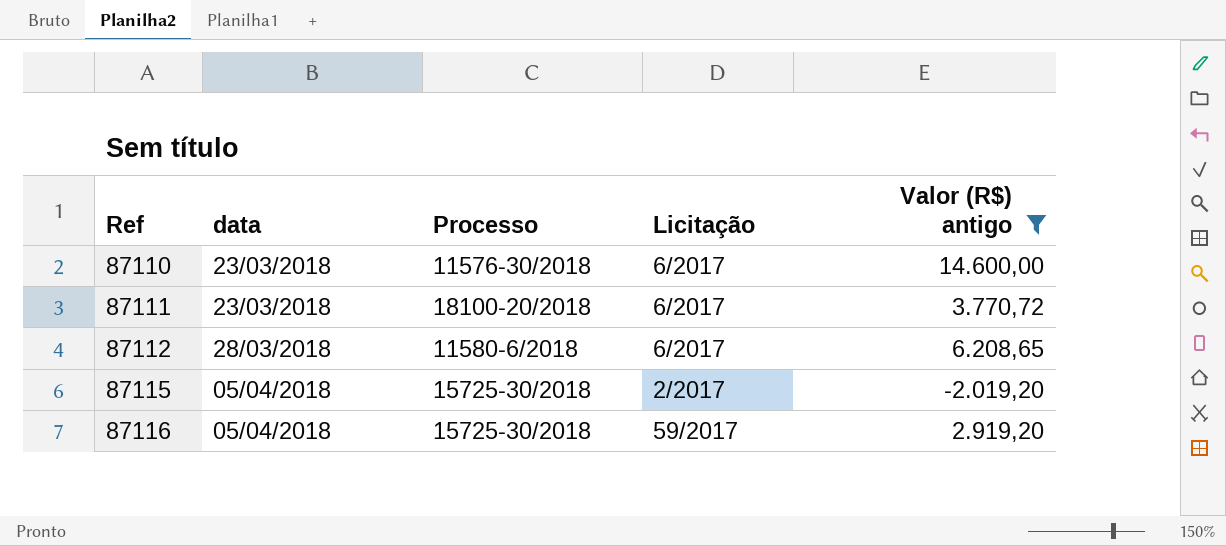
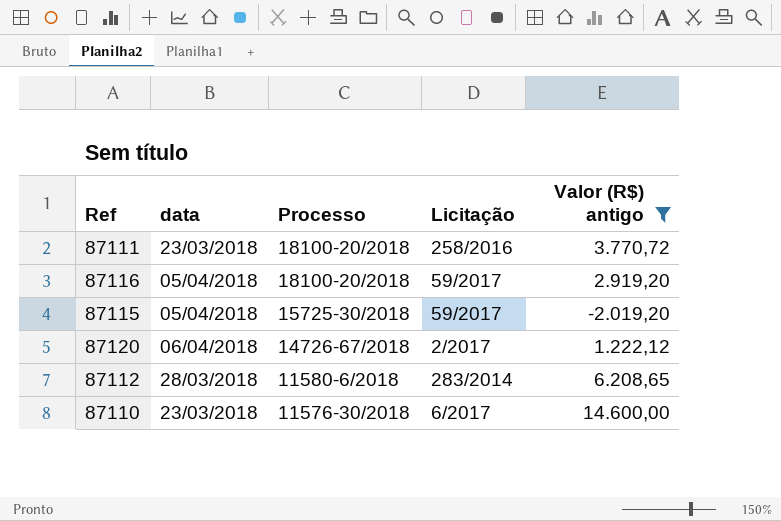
row order: Ref ascending -> Processo descending
87111 | Licitação: 6/2017 -> 258/2016
87116 | Processo: 15725-30/2018 -> 18100-20/2018
87115 | Licitação: 2/2017 -> 59/2017
row 87120: none -> 06/04/2018 | 14726-67/2018 | 2/2017 | 1.222,12
87112 | Licitação: 6/2017 -> 283/2014

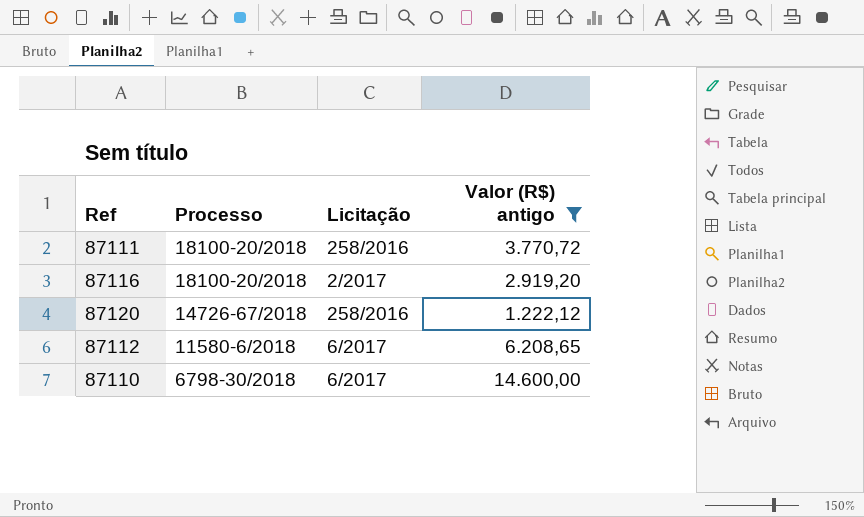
column data | position: 2 -> none
row 87115: 05/04/2018 | 15725-30/2018 | 59/2017 | -2.019,20 -> none
87116 | Licitação: 59/2017 -> 2/2017
87120 | Licitação: 2/2017 -> 258/2016
87112 | Licitação: 283/2014 -> 6/2017
87110 | Processo: 11576-30/2018 -> 6798-30/2018

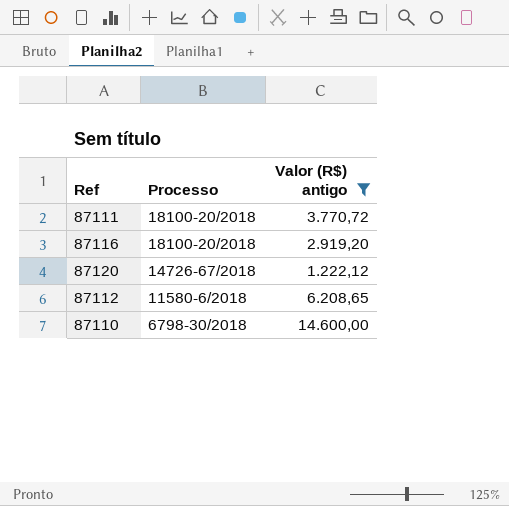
column Licitação | position: 3 -> none

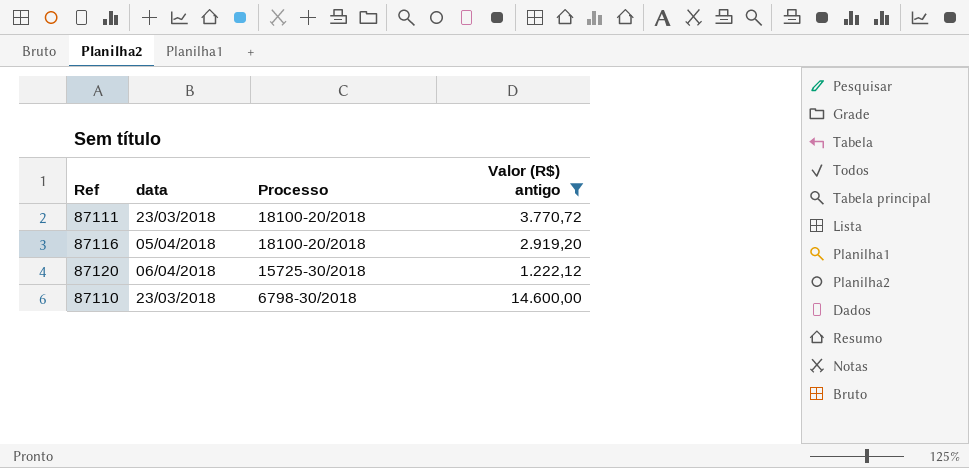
column data | position: none -> 2
row 87112: 11580-6/2018 | 6.208,65 -> none
87120 | Processo: 14726-67/2018 -> 15725-30/2018

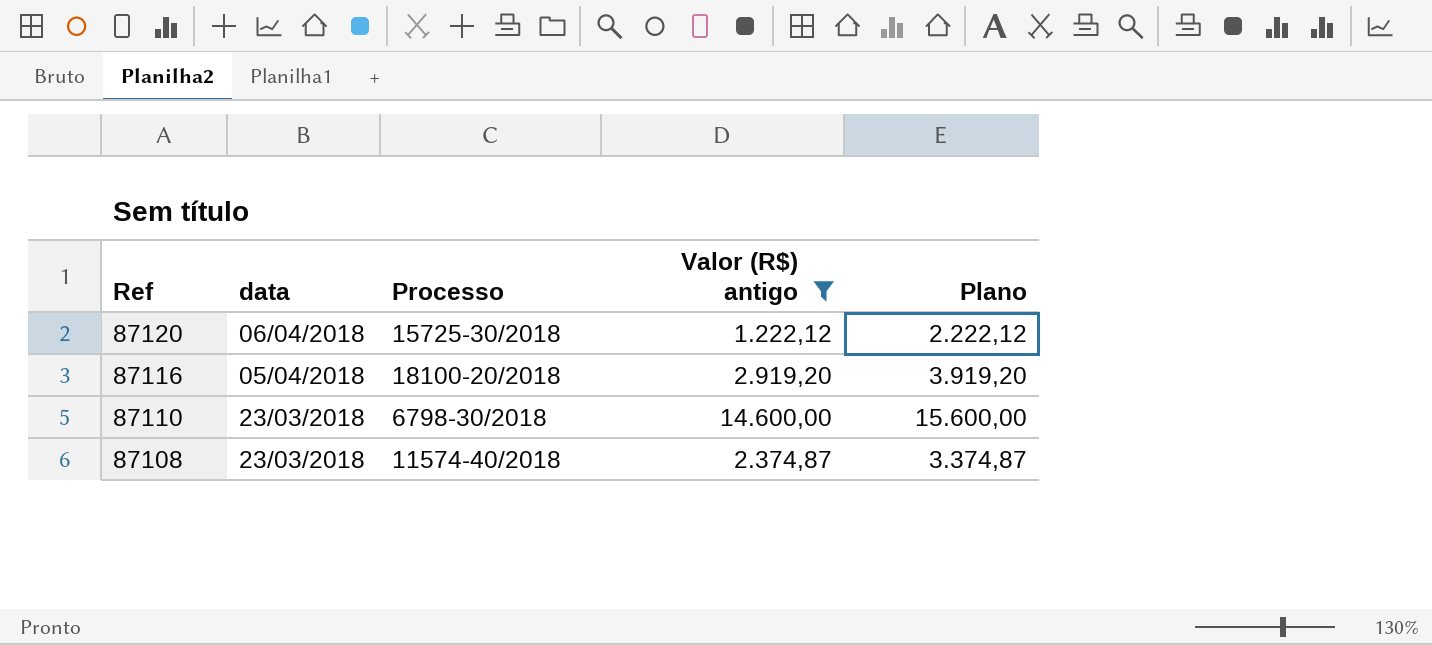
row order: Processo descending -> Ref descending
column Plano | formula: none -> [Valor (R$) antigo] + 1000
row 87111: 23/03/2018 | 18100-20/2018 | 3.770,72 -> none
row 87108: none -> 23/03/2018 | 11574-40/2018 | 2.374,87 | 3.374,87

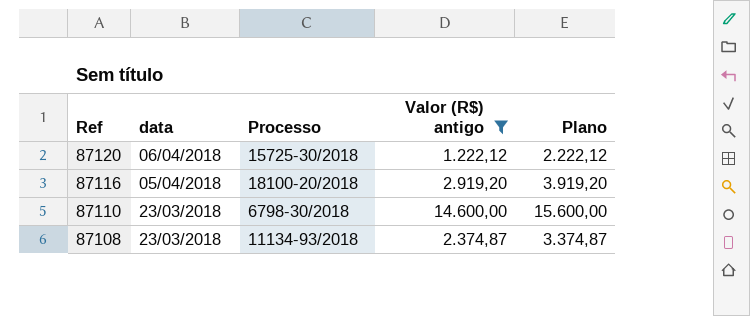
87108 | Processo: 11574-40/2018 -> 11134-93/2018

